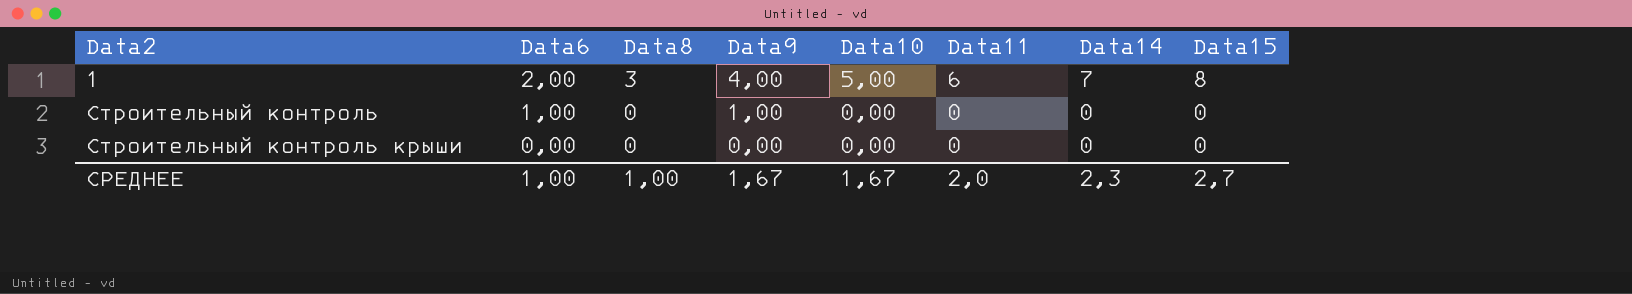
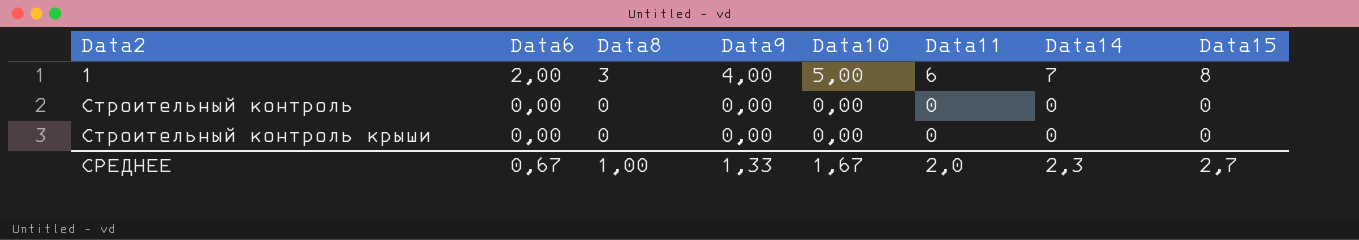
Строительный контроль | Data6: 1,00 -> 0,00
Строительный контроль | Data9: 1,00 -> 0,00
СРЕДНЕЕ | Data6: 1,00 -> 0,67
СРЕДНЕЕ | Data9: 1,67 -> 1,33

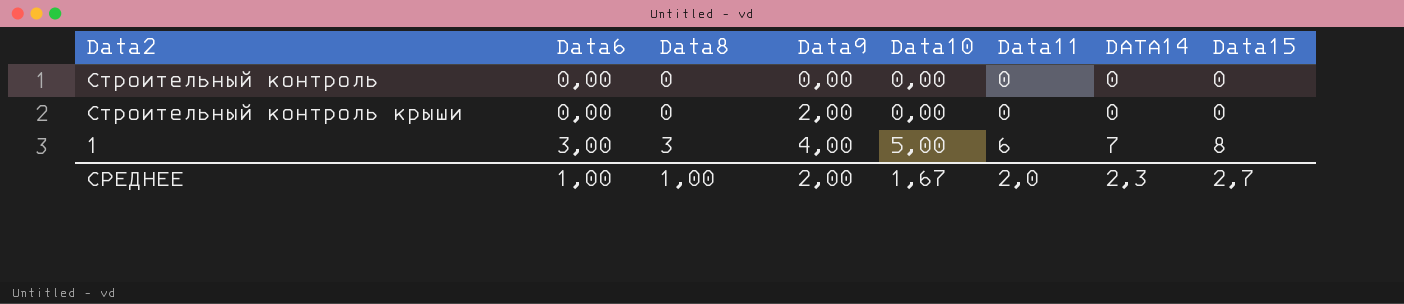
row order: Data2 ascending -> Data6 ascending
column name: Data14 -> DATA14
Строительный контроль крыши | Data9: 0,00 -> 2,00
1 | Data6: 2,00 -> 3,00
СРЕДНЕЕ | Data6: 0,67 -> 1,00
СРЕДНЕЕ | Data9: 1,33 -> 2,00

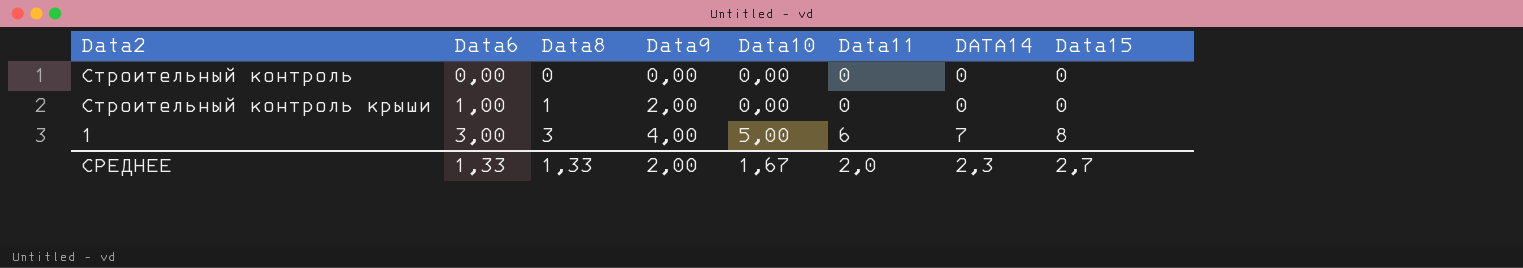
Строительный контроль крыши | Data6: 0,00 -> 1,00
Строительный контроль крыши | Data8: 0 -> 1
СРЕДНЕЕ | Data6: 1,00 -> 1,33
СРЕДНЕЕ | Data8: 1,00 -> 1,33

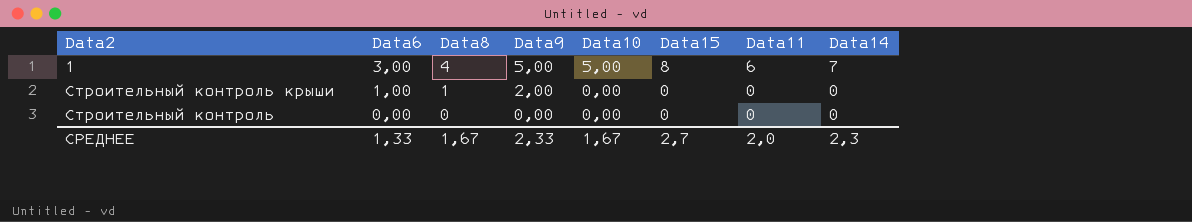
row order: Data6 ascending -> Data6 descending
column Data15 | position: 8 -> 6
column name: DATA14 -> Data14
1 | Data8: 3 -> 4
1 | Data9: 4,00 -> 5,00
СРЕДНЕЕ | Data8: 1,33 -> 1,67
СРЕДНЕЕ | Data9: 2,00 -> 2,33

